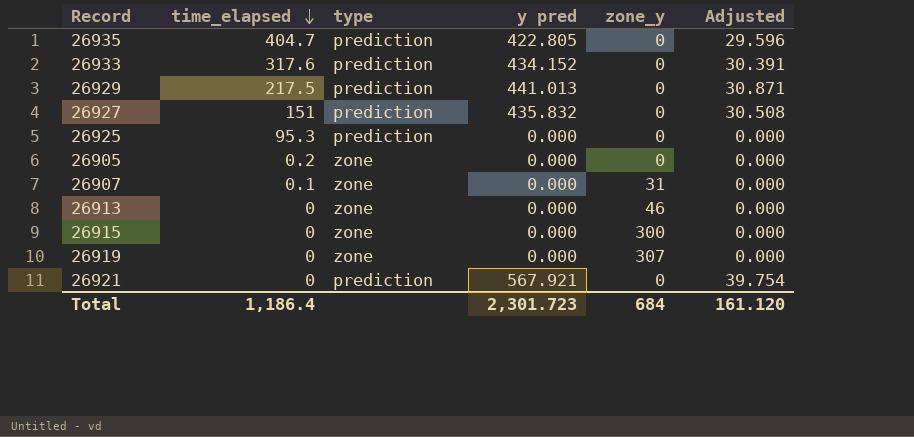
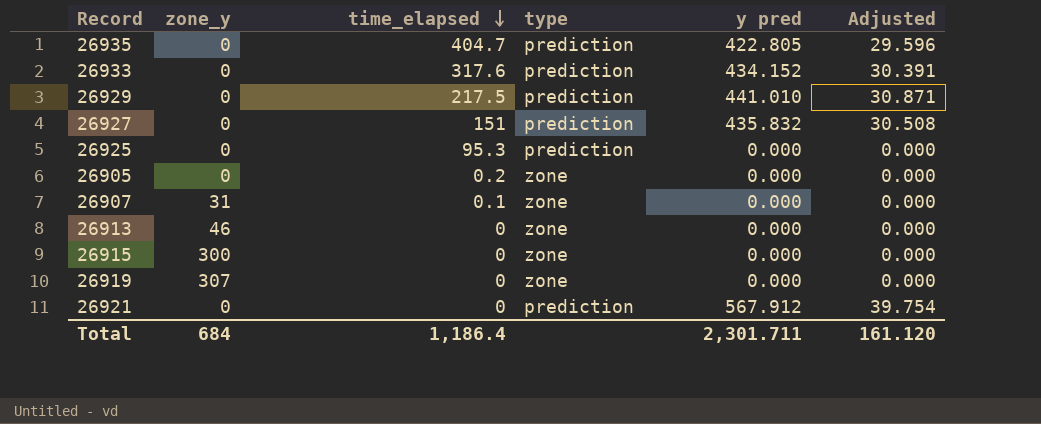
column zone_y | position: 5 -> 2
26929 | y pred: 441.013 -> 441.010
26921 | y pred: 567.921 -> 567.912
Total | y pred: 2,301.723 -> 2,301.711

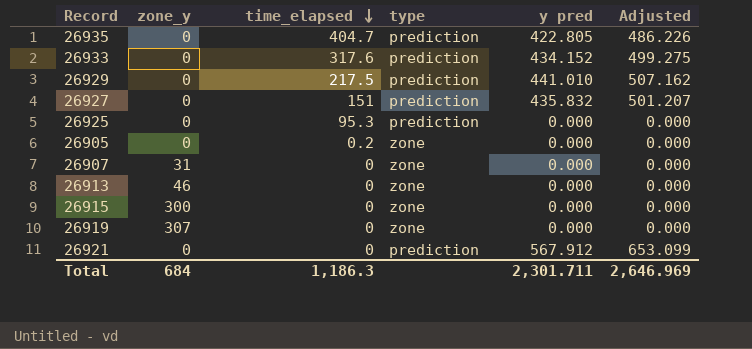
column Adjusted | formula: [y pred] * 0.07 -> [y pred] * 1.15
26907 | time_elapsed: 0.1 -> 0
Total | time_elapsed: 1,186.4 -> 1,186.3
Total | Adjusted: 161.120 -> 2,646.969

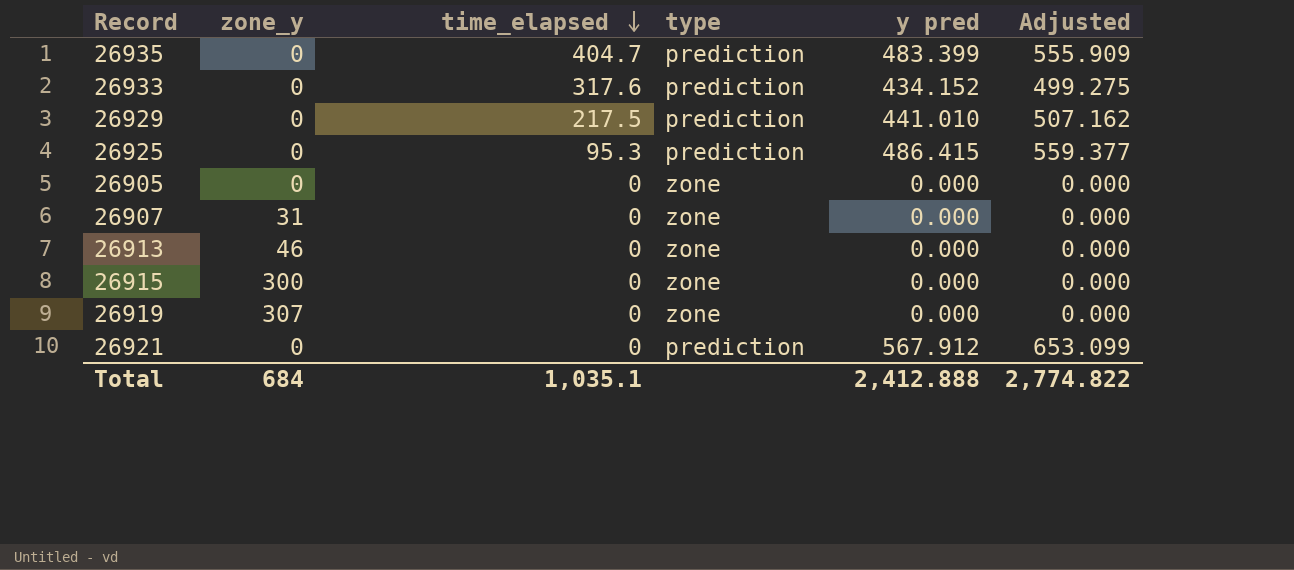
row 26927: 0 | 151 | prediction | 435.832 | 501.207 -> none
26935 | y pred: 422.805 -> 483.399
26935 | Adjusted: 486.226 -> 555.909
26925 | y pred: 0.000 -> 486.415
26925 | Adjusted: 0.000 -> 559.377
26905 | time_elapsed: 0.2 -> 0
Total | time_elapsed: 1,186.3 -> 1,035.1
Total | y pred: 2,301.711 -> 2,412.888
Total | Adjusted: 2,646.969 -> 2,774.822

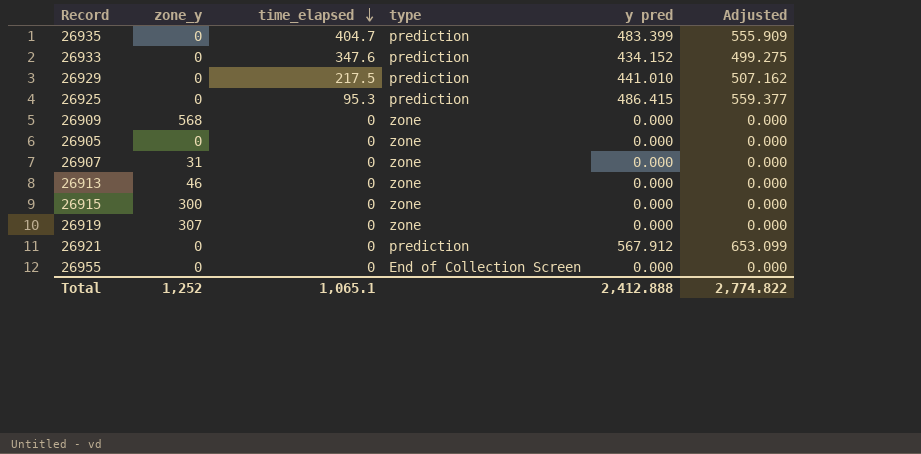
26933 | time_elapsed: 317.6 -> 347.6
row 26909: none -> 568 | 0 | zone | 0.000 | 0.000
row 26955: none -> 0 | 0 | End of Collection Screen | 0.000 | 0.000
Total | zone_y: 684 -> 1,252
Total | time_elapsed: 1,035.1 -> 1,065.1

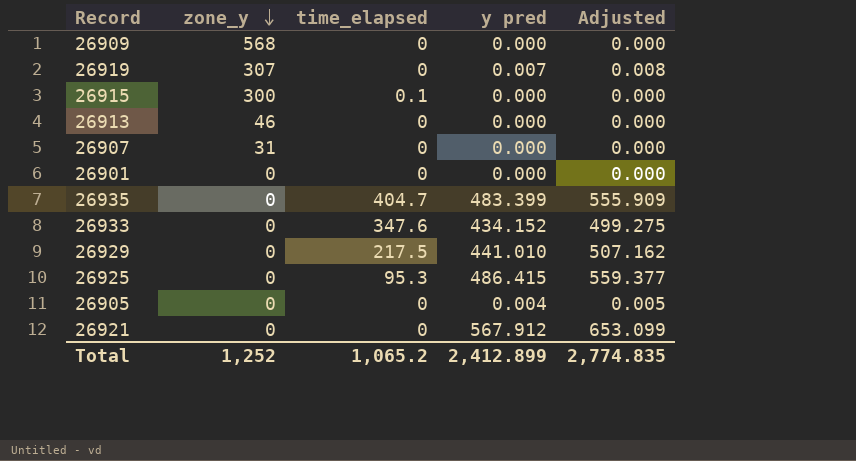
row order: time_elapsed descending -> zone_y descending
column type | position: 4 -> none
row 26955: 0 | 0 | End of Collection Screen | 0.000 | 0.000 -> none
26919 | y pred: 0.000 -> 0.007
26919 | Adjusted: 0.000 -> 0.008
26915 | time_elapsed: 0 -> 0.1
row 26901: none -> 0 | 0 | 0.000 | 0.000
26905 | y pred: 0.000 -> 0.004
26905 | Adjusted: 0.000 -> 0.005
Total | time_elapsed: 1,065.1 -> 1,065.2
Total | y pred: 2,412.888 -> 2,412.899
Total | Adjusted: 2,774.822 -> 2,774.835

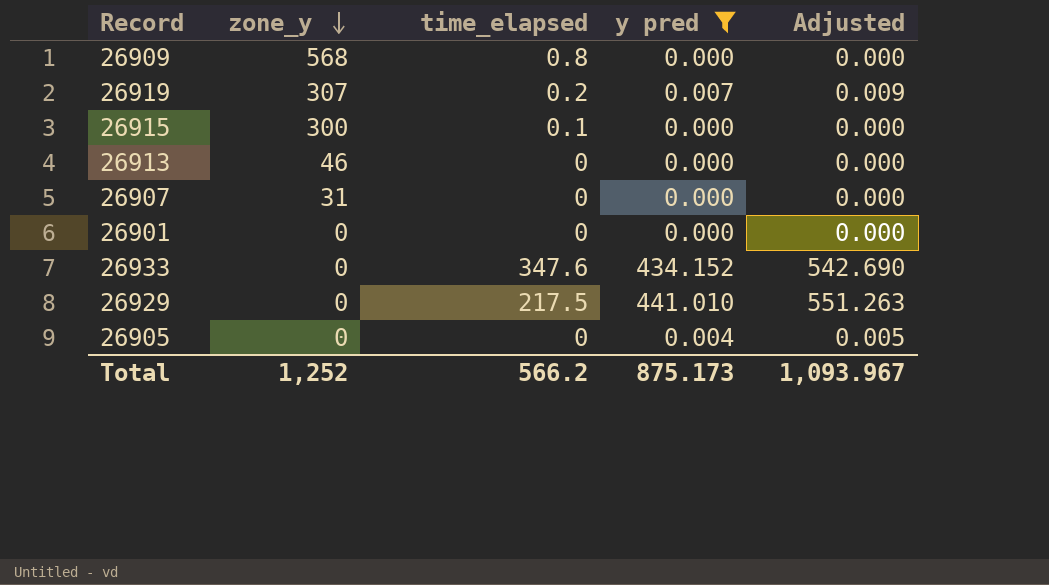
filter: none -> y pred <= 441.010
column Adjusted | formula: [y pred] * 1.15 -> [y pred] * 1.25
26909 | time_elapsed: 0 -> 0.8
26919 | time_elapsed: 0 -> 0.2
Total | time_elapsed: 1,065.2 -> 566.2
Total | y pred: 2,412.899 -> 875.173
Total | Adjusted: 2,774.835 -> 1,093.967

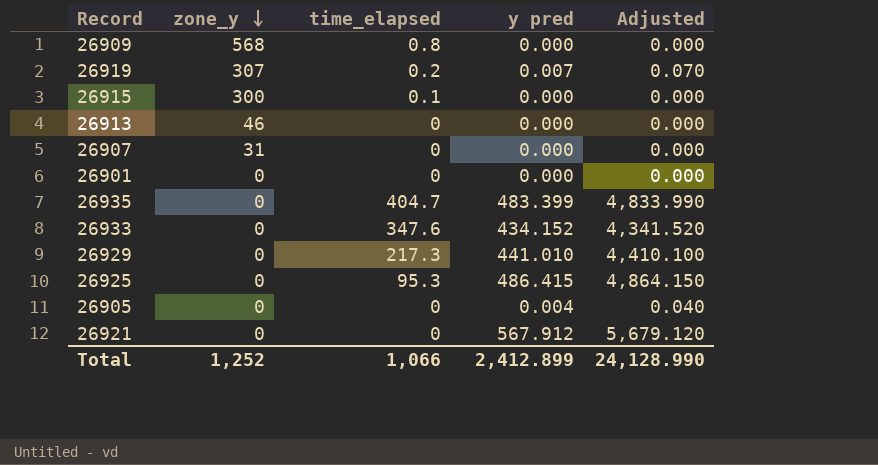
filter: y pred <= 441.010 -> none
column Adjusted | formula: [y pred] * 1.25 -> [y pred] * 10
26929 | time_elapsed: 217.5 -> 217.3
Total | time_elapsed: 566.2 -> 1,066
Total | y pred: 875.173 -> 2,412.899
Total | Adjusted: 1,093.967 -> 24,128.990

